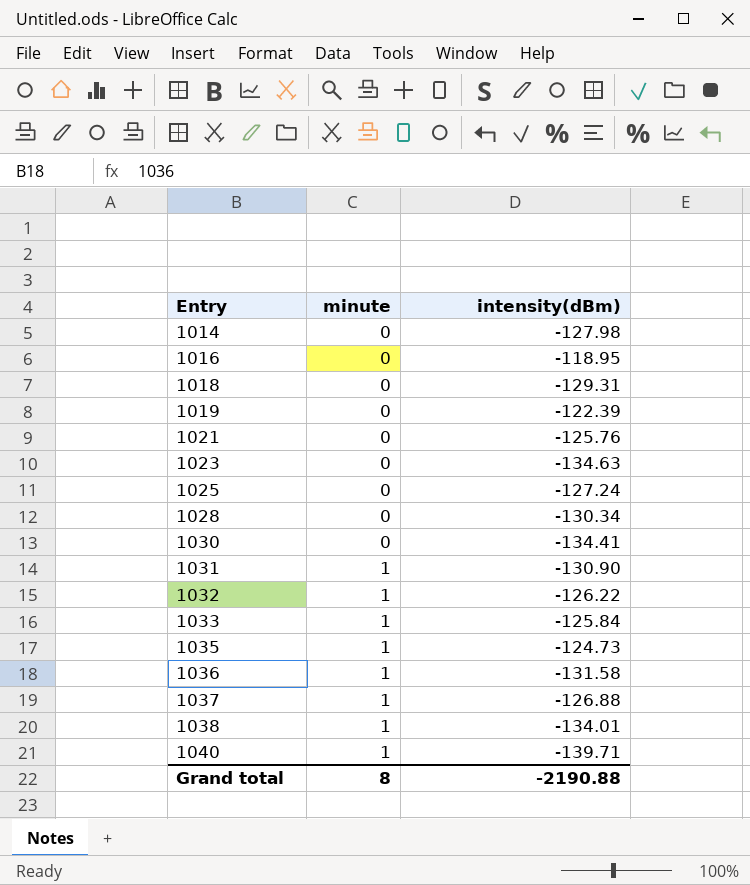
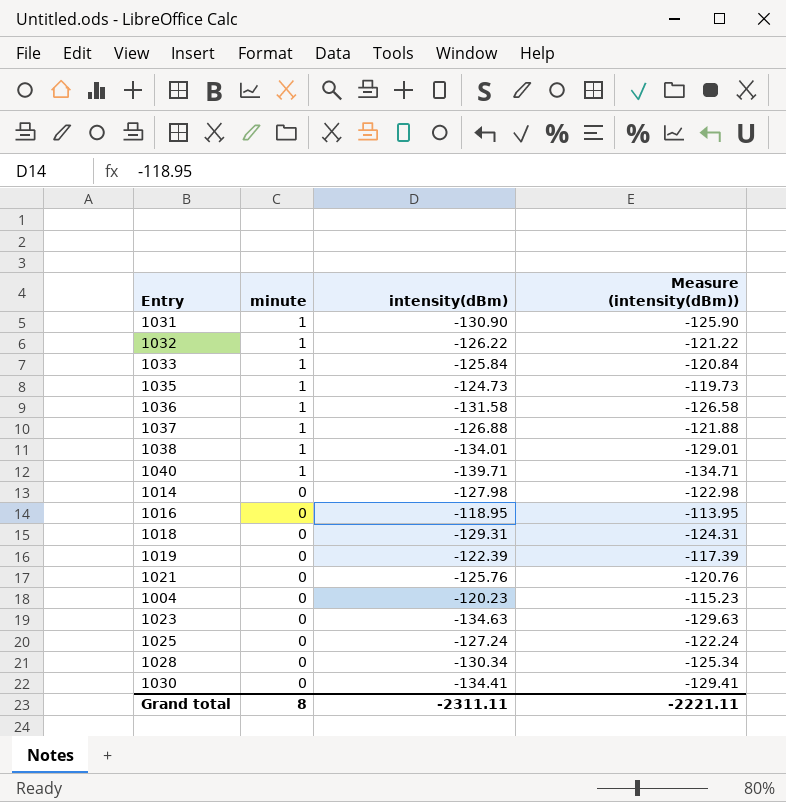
row order: Entry ascending -> minute descending
column Measure (intensity(dBm)) | formula: none -> [intensity(dBm)] + 5
row 1004: none -> 0 | -120.23 | -115.23
Grand total | intensity(dBm): -2190.88 -> -2311.11

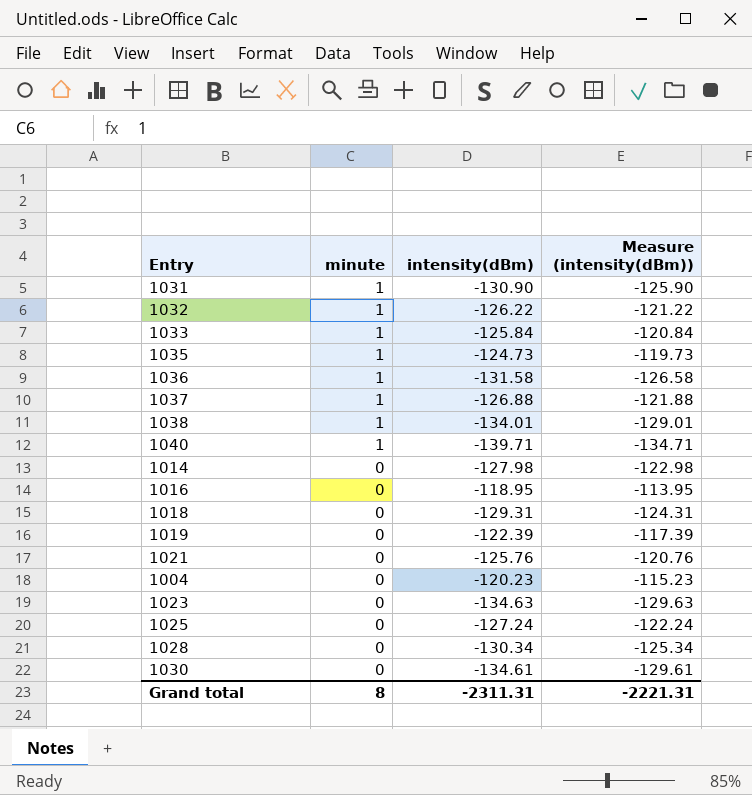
1030 | intensity(dBm): -134.41 -> -134.61
1030 | Measure (intensity(dBm)): -129.41 -> -129.61
Grand total | intensity(dBm): -2311.11 -> -2311.31
Grand total | Measure (intensity(dBm)): -2221.11 -> -2221.31

